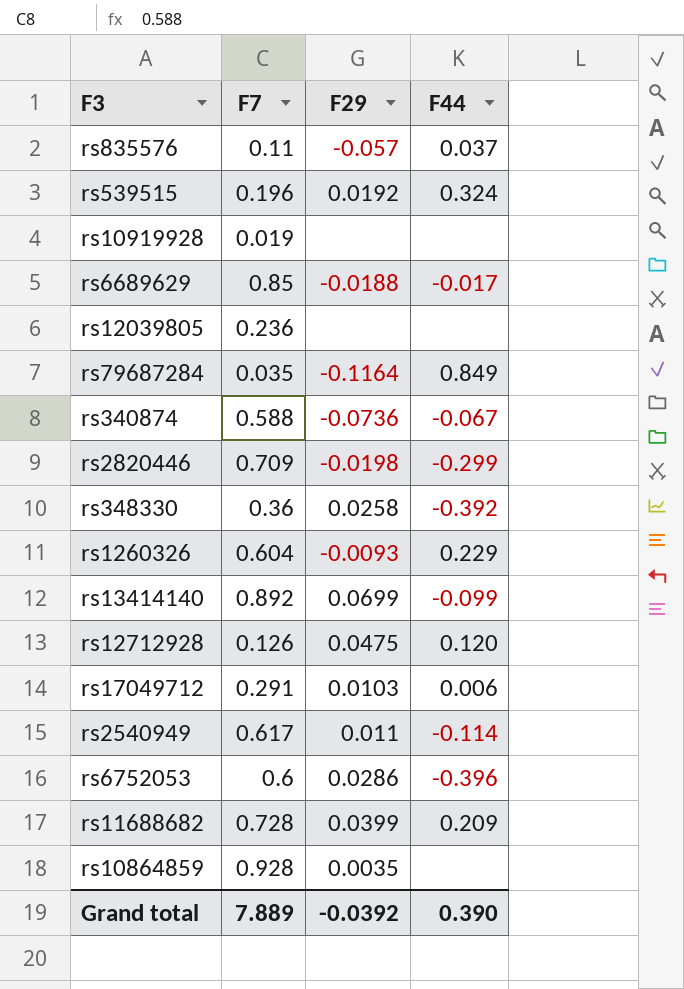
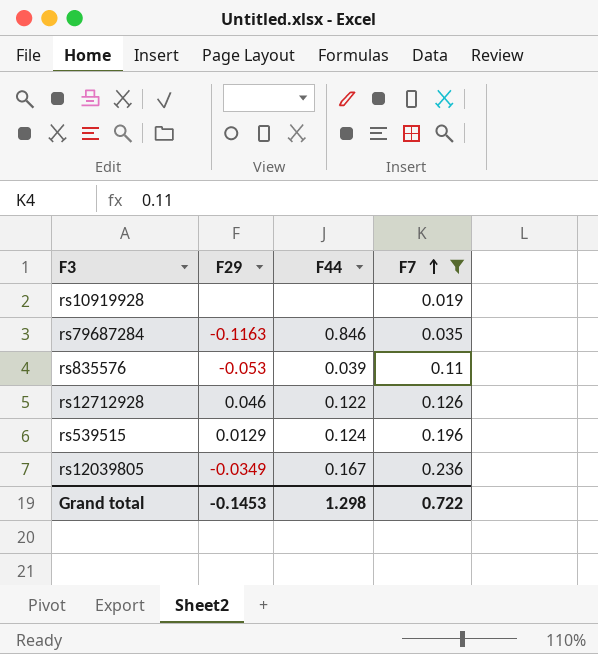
filter: none -> F7 <= 0.236
row order: none -> F7 ascending
column F7 | position: 2 -> 4
rs79687284 | F29: -0.1164 -> -0.1163
rs79687284 | F44: 0.849 -> 0.846
rs835576 | F29: -0.057 -> -0.053
rs835576 | F44: 0.037 -> 0.039
rs12712928 | F29: 0.0475 -> 0.046
rs12712928 | F44: 0.120 -> 0.122
rs539515 | F29: 0.0192 -> 0.0129
rs539515 | F44: 0.324 -> 0.124
rs12039805 | F29: none -> -0.0349
rs12039805 | F44: none -> 0.167
Grand total | F29: -0.0392 -> -0.1453
Grand total | F44: 0.390 -> 1.298
Grand total | F7: 7.889 -> 0.722

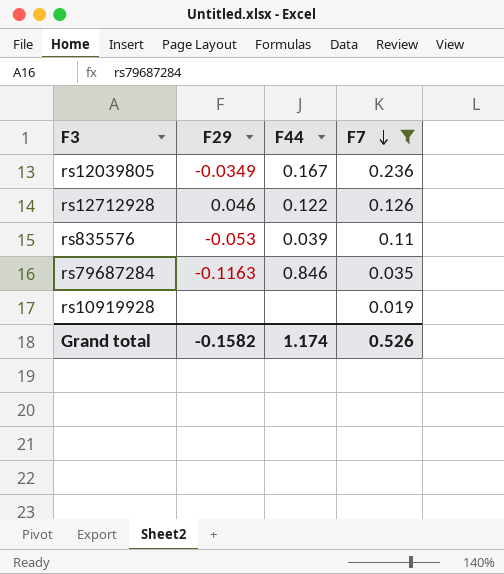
row order: F7 ascending -> F7 descending
row rs539515: 0.0129 | 0.124 | 0.196 -> none
Grand total | F29: -0.1453 -> -0.1582
Grand total | F44: 1.298 -> 1.174
Grand total | F7: 0.722 -> 0.526

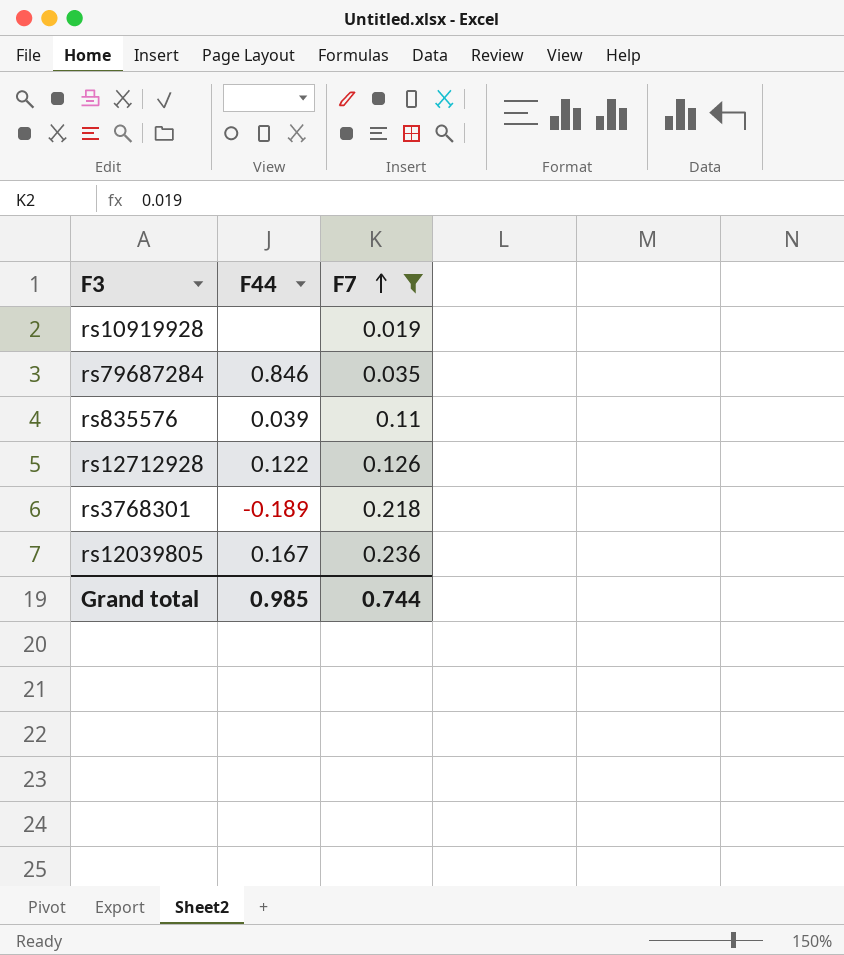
row order: F7 descending -> F7 ascending
column F29 | position: 2 -> none
row rs3768301: none -> -0.189 | 0.218
Grand total | F44: 1.174 -> 0.985
Grand total | F7: 0.526 -> 0.744

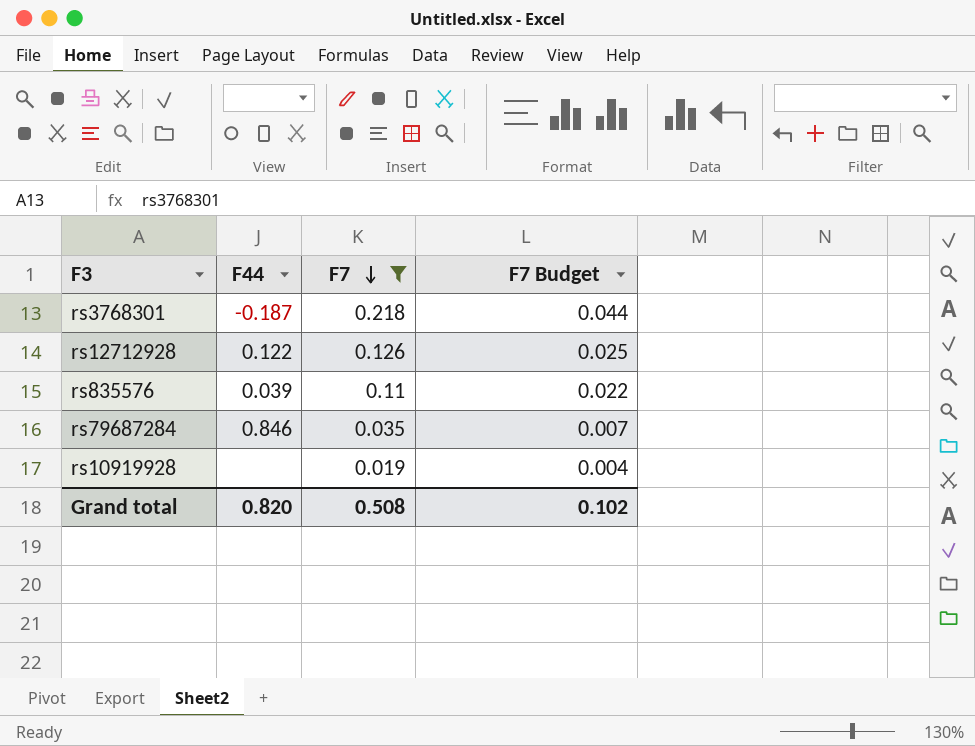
row order: F7 ascending -> F7 descending
column F7 Budget | formula: none -> [F7] * 0.2
row rs12039805: 0.167 | 0.236 -> none
rs3768301 | F44: -0.189 -> -0.187
Grand total | F44: 0.985 -> 0.820
Grand total | F7: 0.744 -> 0.508

